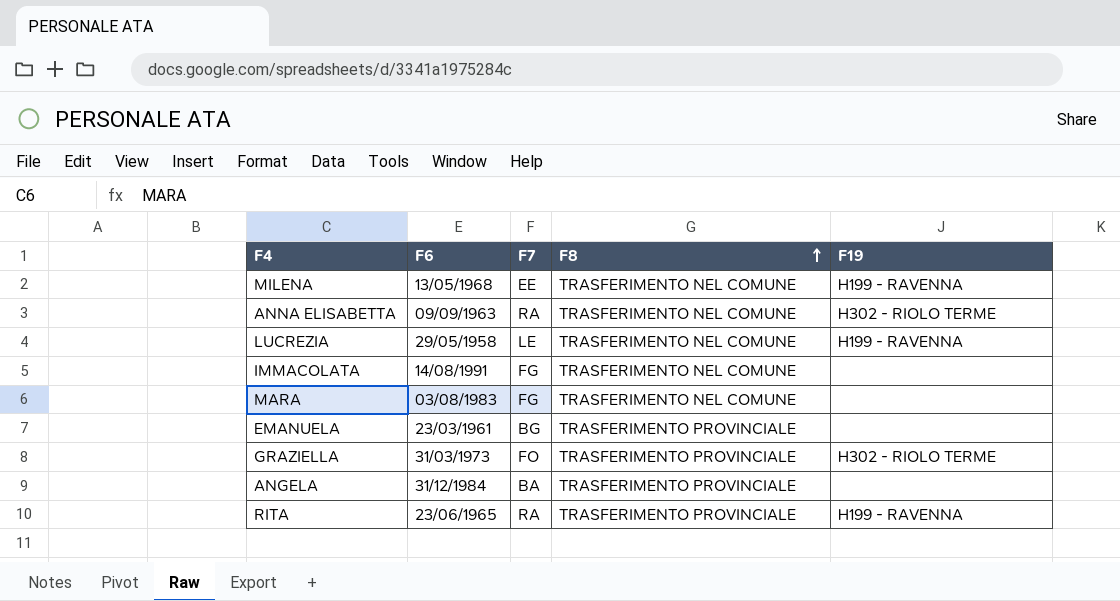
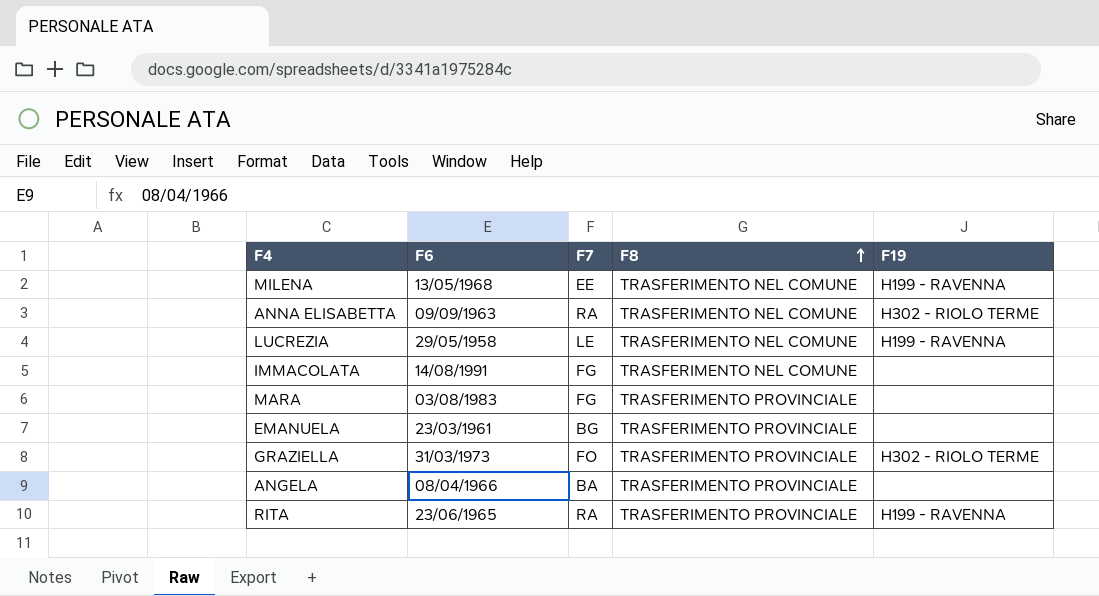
MARA | F8: TRASFERIMENTO NEL COMUNE -> TRASFERIMENTO PROVINCIALE
ANGELA | F6: 31/12/1984 -> 08/04/1966

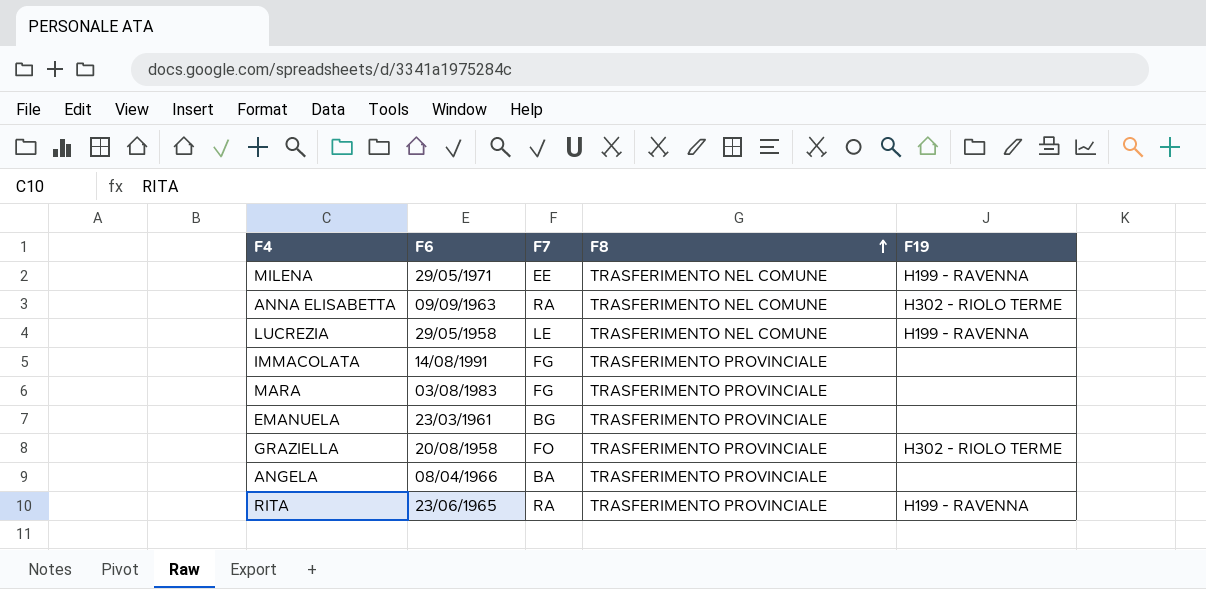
MILENA | F6: 13/05/1968 -> 29/05/1971
IMMACOLATA | F8: TRASFERIMENTO NEL COMUNE -> TRASFERIMENTO PROVINCIALE
GRAZIELLA | F6: 31/03/1973 -> 20/08/1958

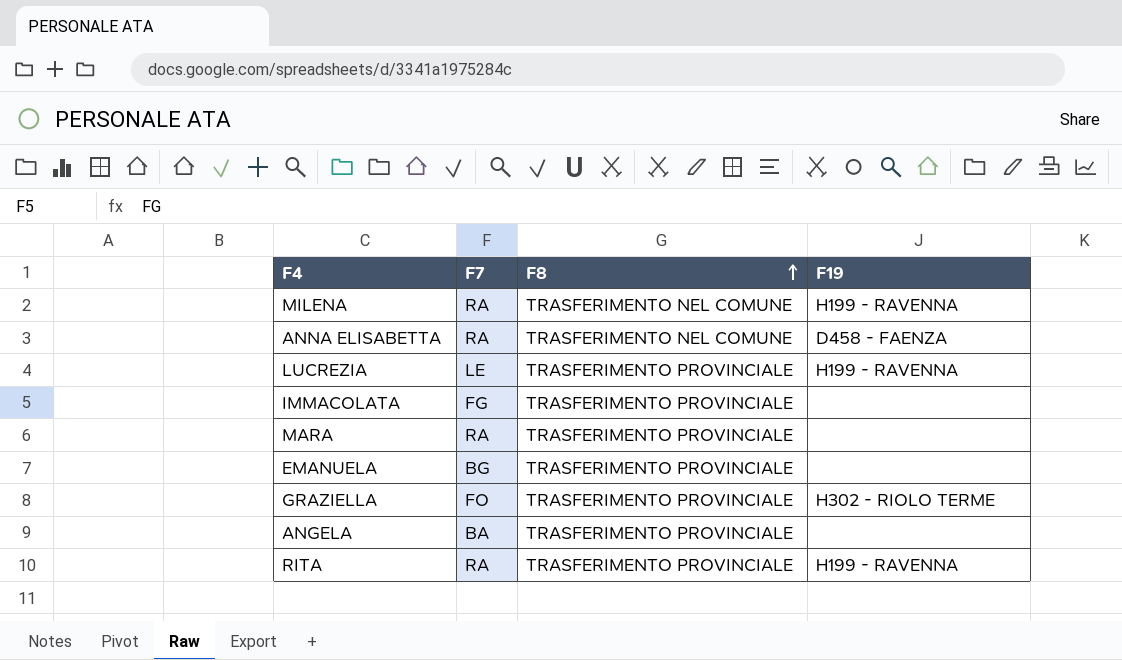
column F6 | position: 2 -> none
MILENA | F7: EE -> RA
ANNA ELISABETTA | F19: H302 - RIOLO TERME -> D458 - FAENZA
LUCREZIA | F8: TRASFERIMENTO NEL COMUNE -> TRASFERIMENTO PROVINCIALE
MARA | F7: FG -> RA

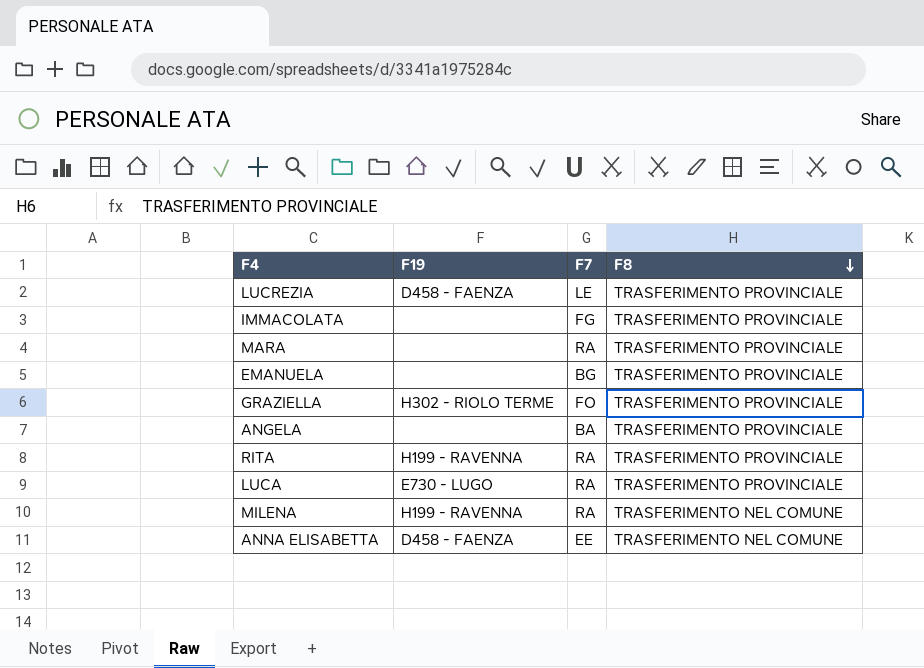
row order: F8 ascending -> F8 descending
column F19 | position: 4 -> 2
LUCREZIA | F19: H199 - RAVENNA -> D458 - FAENZA
row LUCA: none -> E730 - LUGO | RA | TRASFERIMENTO PROVINCIALE
ANNA ELISABETTA | F7: RA -> EE

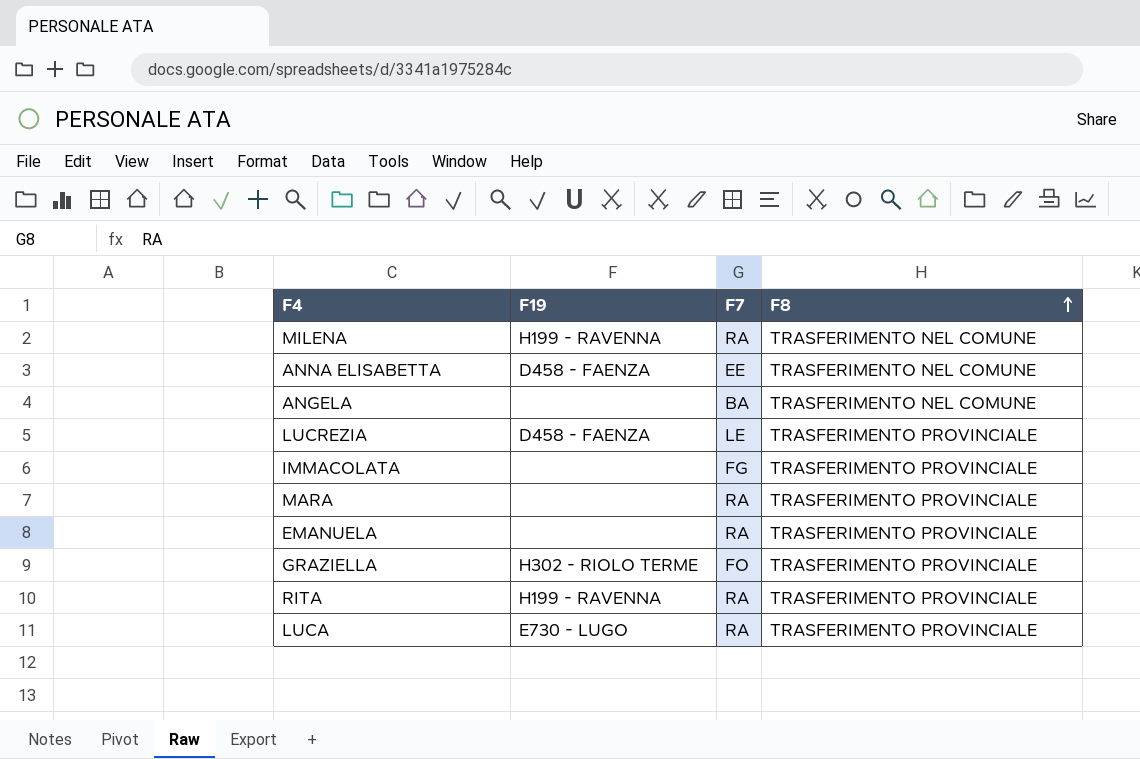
row order: F8 descending -> F8 ascending
ANGELA | F8: TRASFERIMENTO PROVINCIALE -> TRASFERIMENTO NEL COMUNE
EMANUELA | F7: BG -> RA

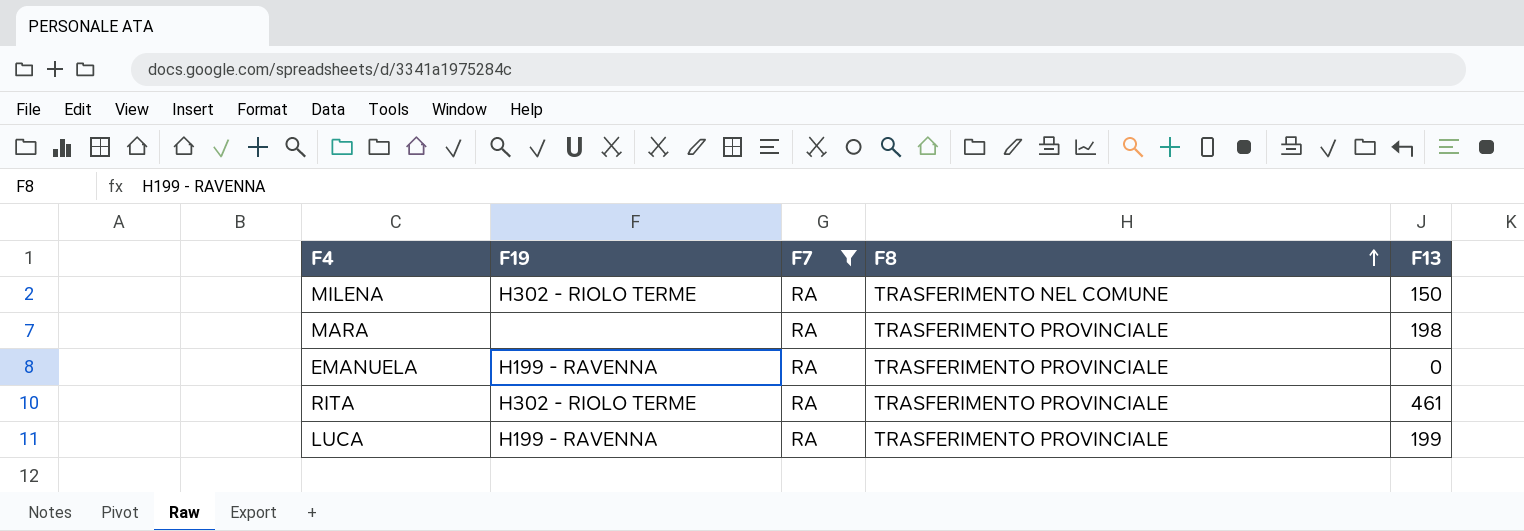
filter: none -> F7 = RA
column F13 | position: none -> 5
MILENA | F19: H199 - RAVENNA -> H302 - RIOLO TERME
EMANUELA | F19: none -> H199 - RAVENNA
RITA | F19: H199 - RAVENNA -> H302 - RIOLO TERME
LUCA | F19: E730 - LUGO -> H199 - RAVENNA

